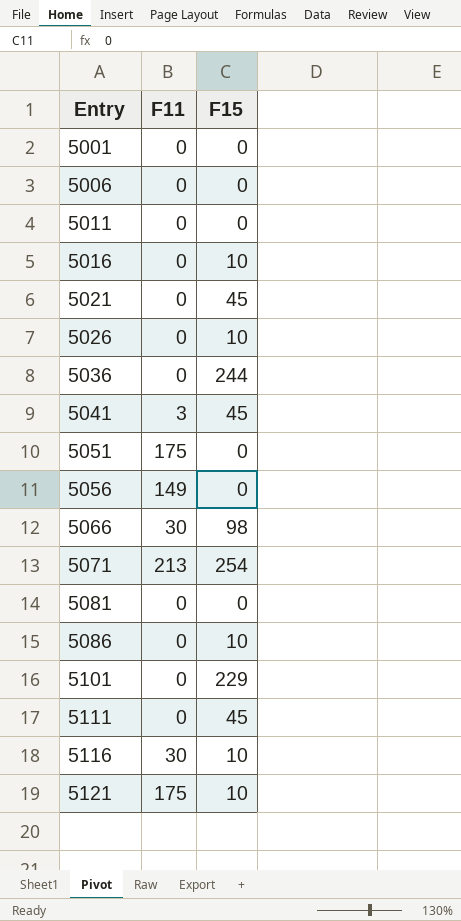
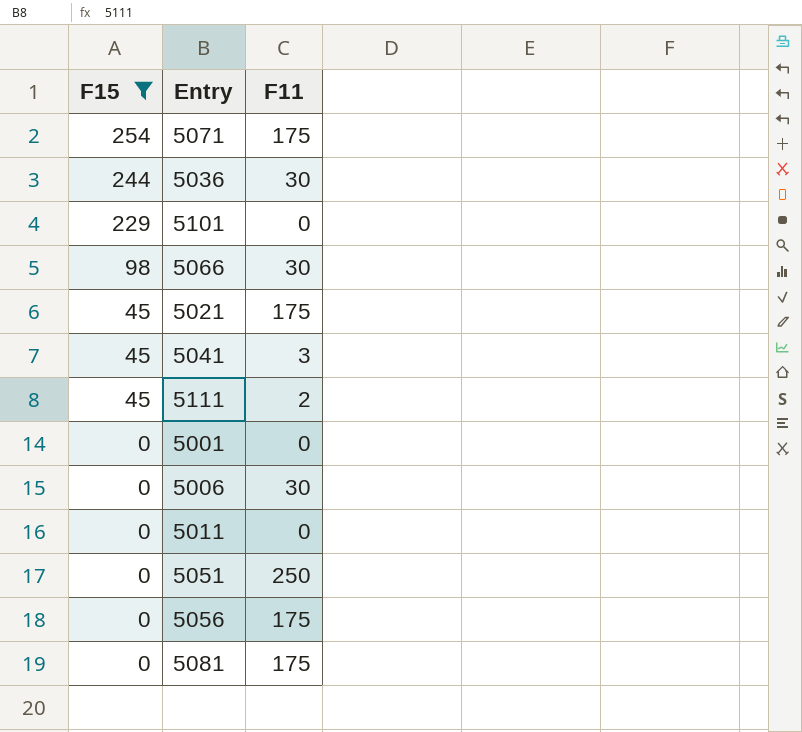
filter: none -> F15 != 10
row order: Entry ascending -> F15 descending
column F15 | position: 3 -> 1
5071 | F11: 213 -> 175
5036 | F11: 0 -> 30
5021 | F11: 0 -> 175
5111 | F11: 0 -> 2
5006 | F11: 0 -> 30
5051 | F11: 175 -> 250
5056 | F11: 149 -> 175
5081 | F11: 0 -> 175

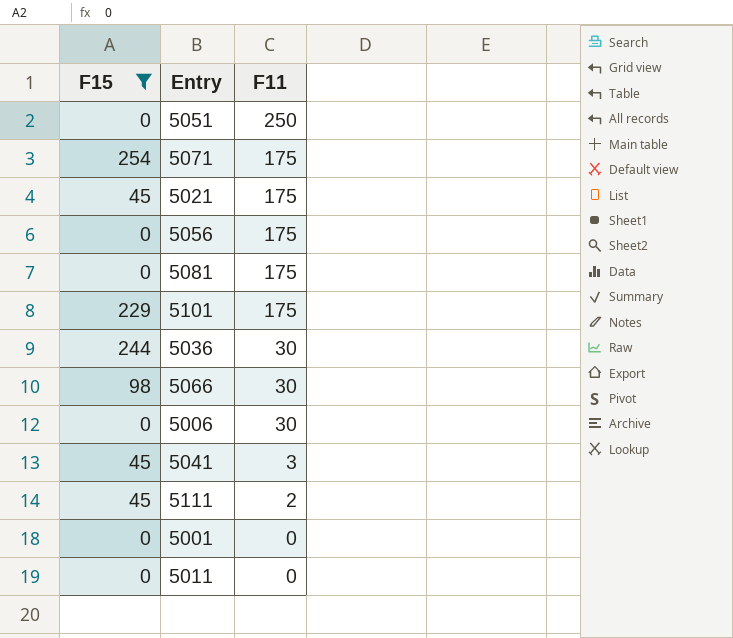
row order: F15 descending -> F11 descending
5101 | F11: 0 -> 175

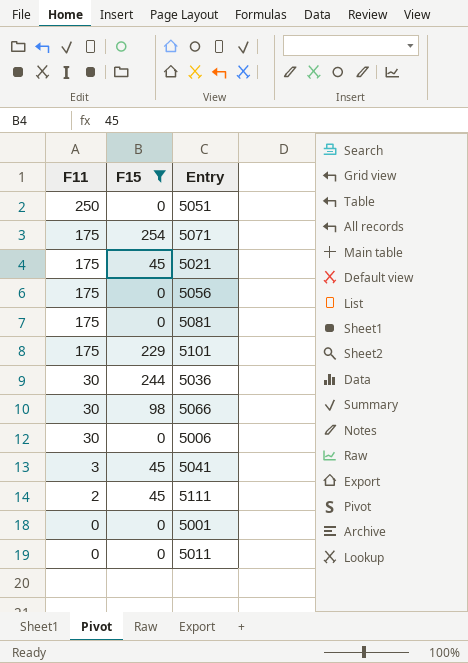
column F11 | position: 3 -> 1

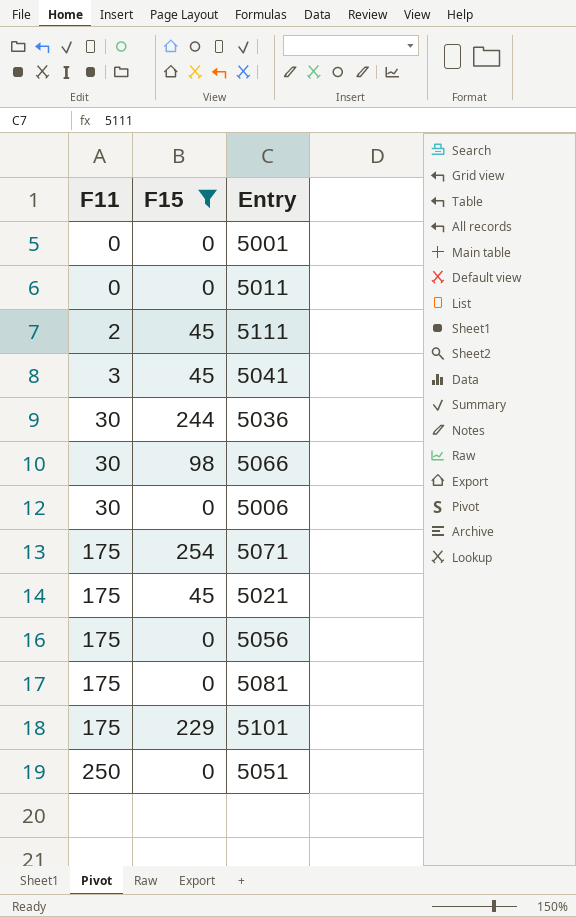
row order: F11 descending -> F11 ascending

